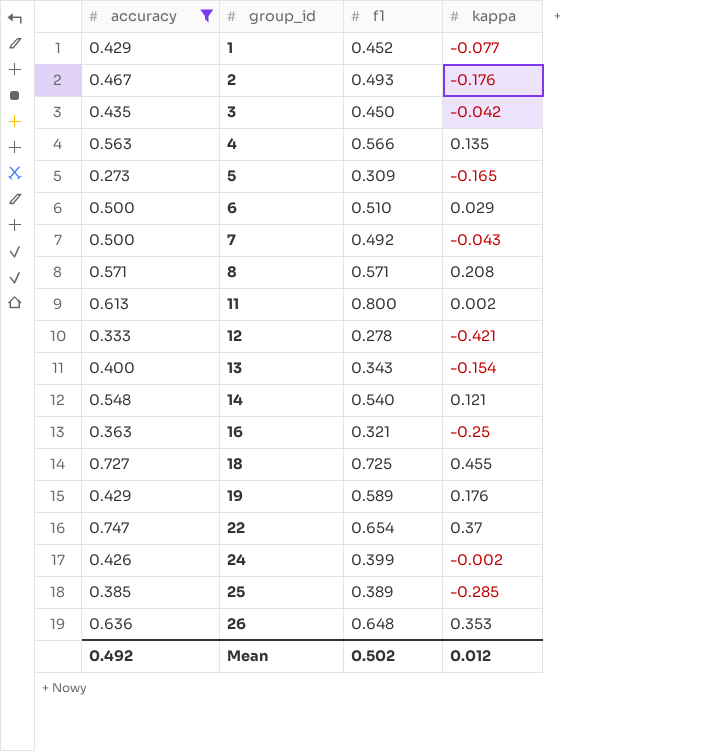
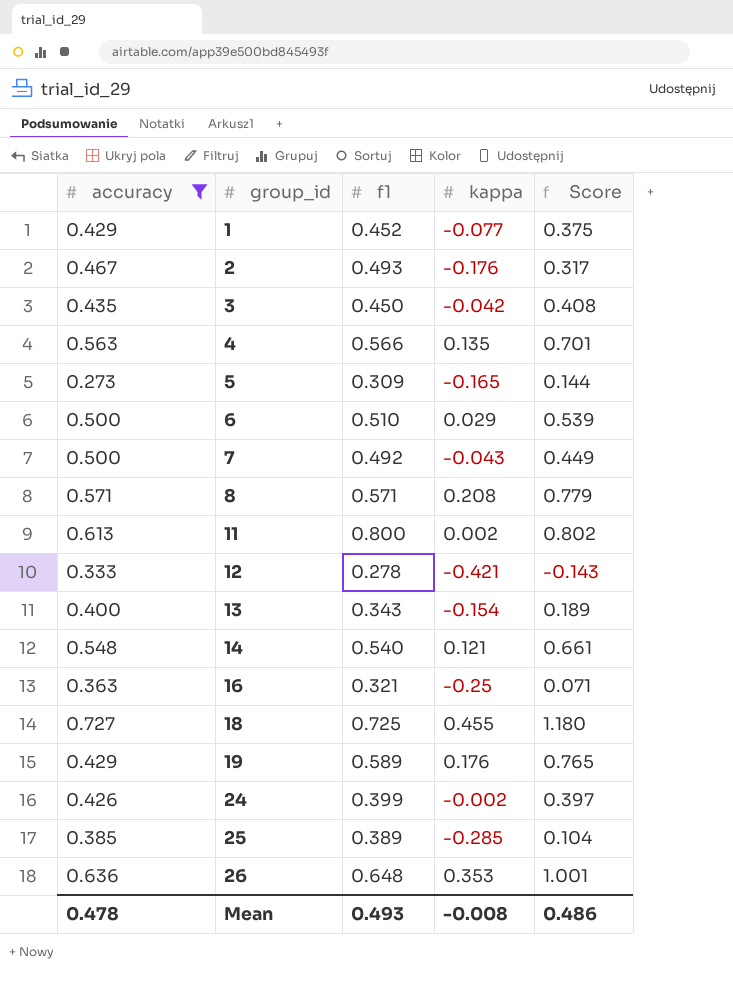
column Score | formula: none -> [f1] + [kappa]
row 22: 0.747 | 0.654 | 0.37 -> none
Mean | accuracy: 0.492 -> 0.478
Mean | f1: 0.502 -> 0.493
Mean | kappa: 0.012 -> -0.008

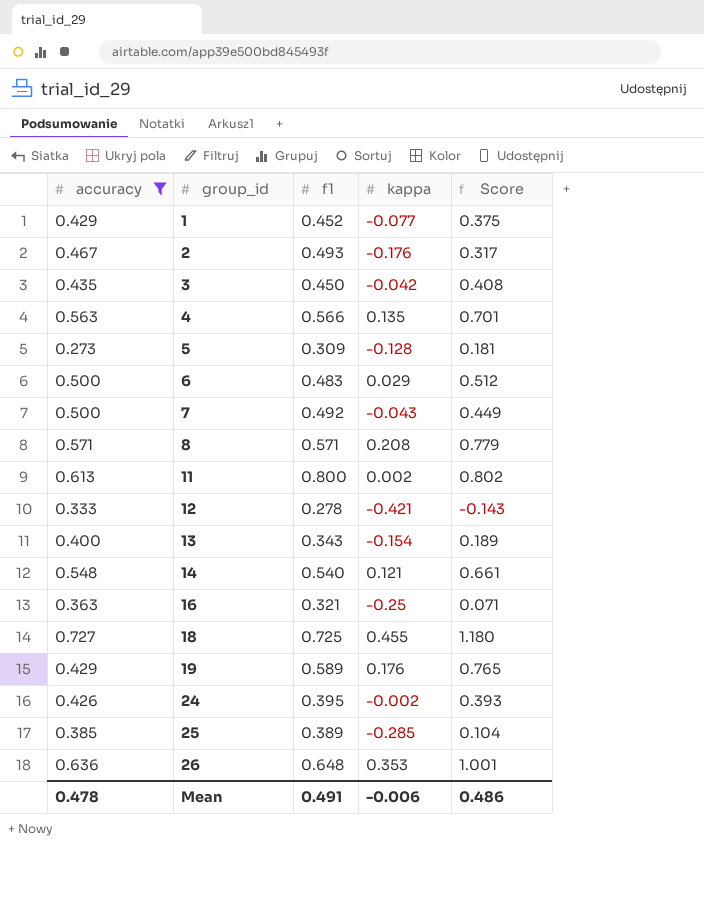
5 | kappa: -0.165 -> -0.128
5 | Score: 0.144 -> 0.181
6 | f1: 0.510 -> 0.483
6 | Score: 0.539 -> 0.512
24 | f1: 0.399 -> 0.395
24 | Score: 0.397 -> 0.393
Mean | f1: 0.493 -> 0.491
Mean | kappa: -0.008 -> -0.006

